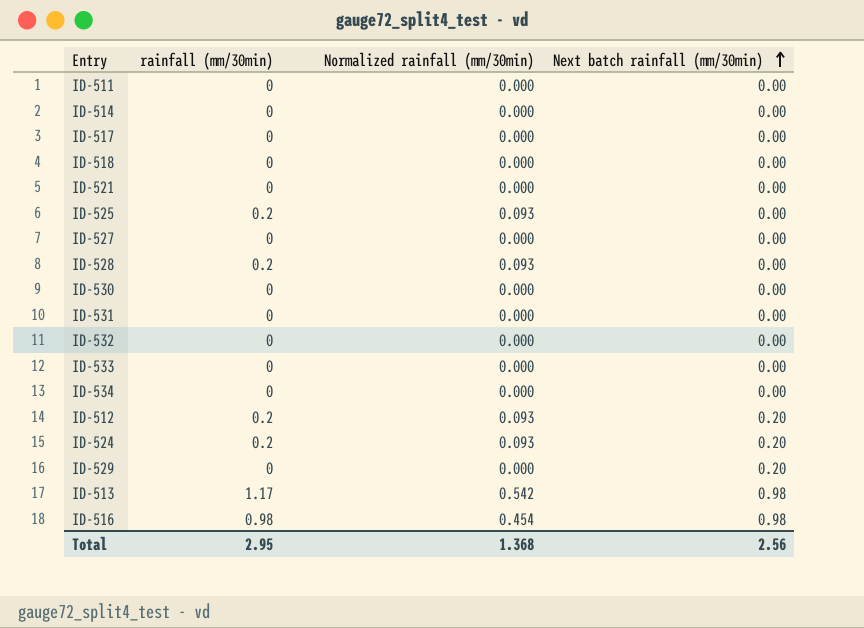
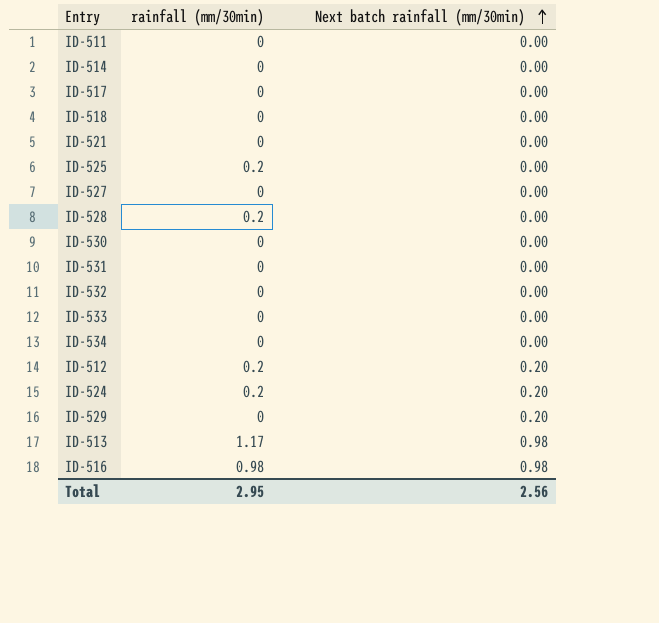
column Normalized rainfall (mm/30min) | position: 3 -> none

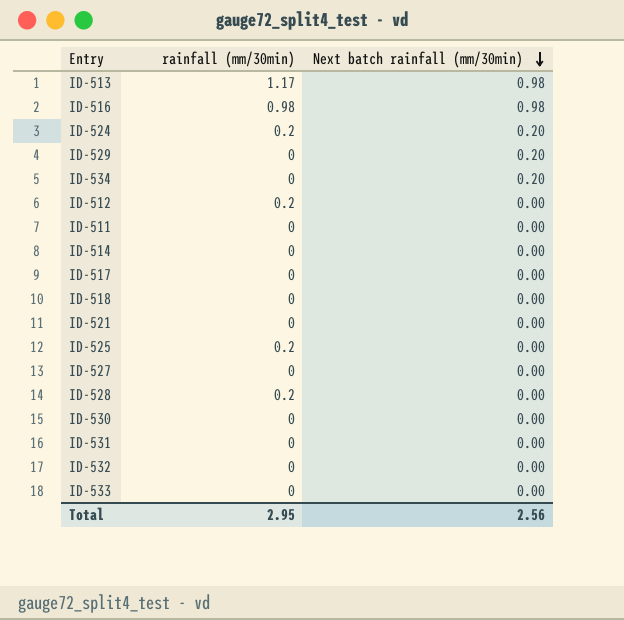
row order: Next batch rainfall (mm/30min) ascending -> Next batch rainfall (mm/30min) descending
ID-534 | Next batch rainfall (mm/30min): 0.00 -> 0.20
ID-512 | Next batch rainfall (mm/30min): 0.20 -> 0.00

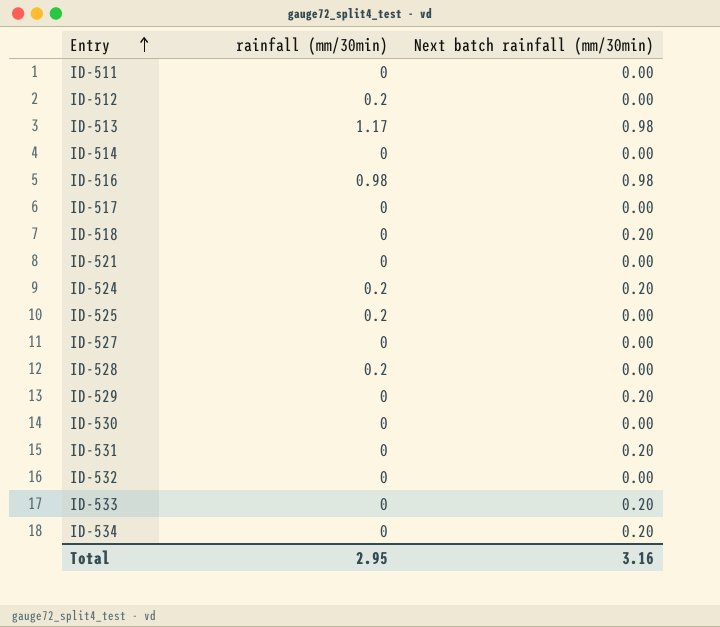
row order: Next batch rainfall (mm/30min) descending -> Entry ascending
ID-518 | Next batch rainfall (mm/30min): 0.00 -> 0.20
ID-531 | Next batch rainfall (mm/30min): 0.00 -> 0.20
ID-533 | Next batch rainfall (mm/30min): 0.00 -> 0.20
Total | Next batch rainfall (mm/30min): 2.56 -> 3.16

